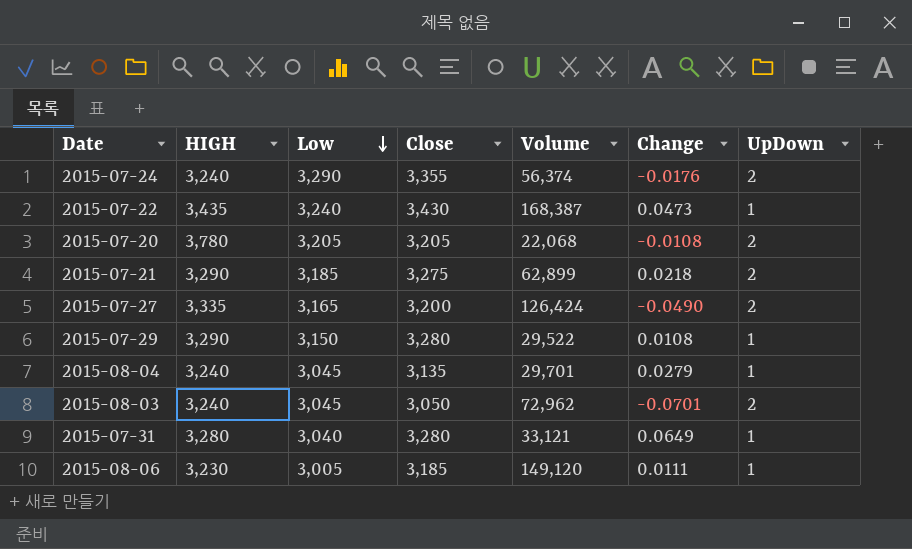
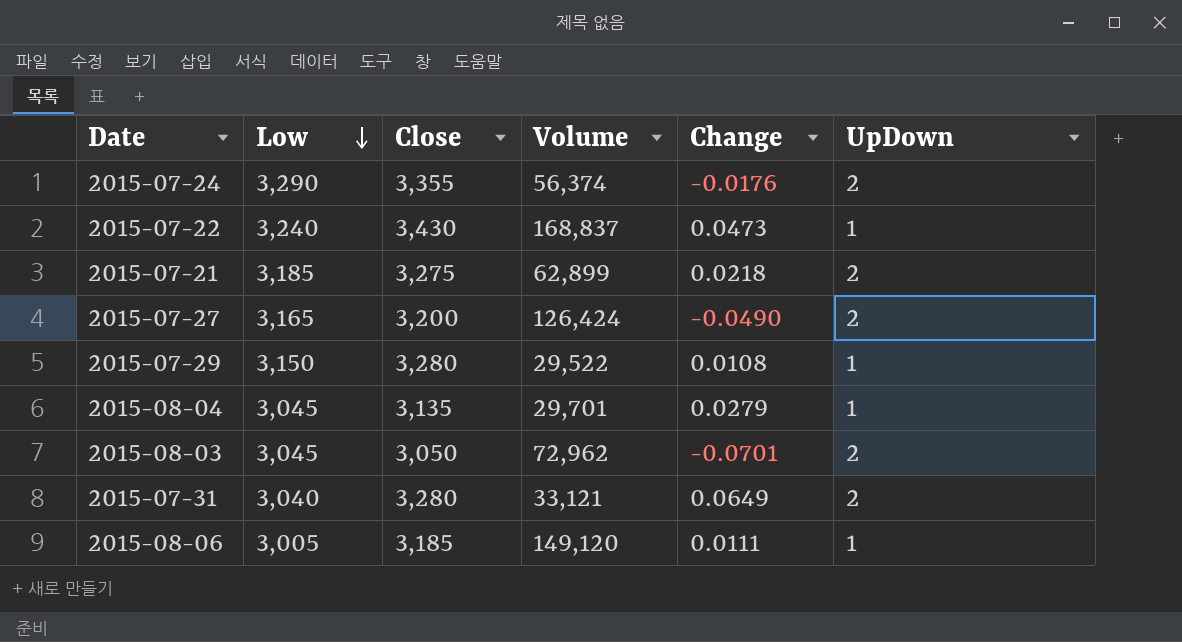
column HIGH | position: 2 -> none
row 2015-07-20: 3,780 | 3,205 | 3,205 | 22,068 | -0.0108 | 2 -> none
2015-07-22 | Volume: 168,387 -> 168,837
2015-07-31 | UpDown: 1 -> 2

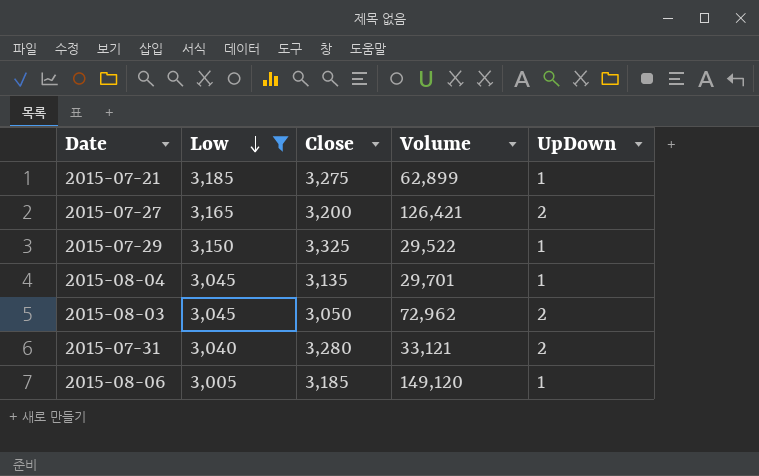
filter: none -> Low <= 3,185
column Change | position: 5 -> none
2015-07-21 | UpDown: 2 -> 1
2015-07-27 | Volume: 126,424 -> 126,421
2015-07-29 | Close: 3,280 -> 3,325

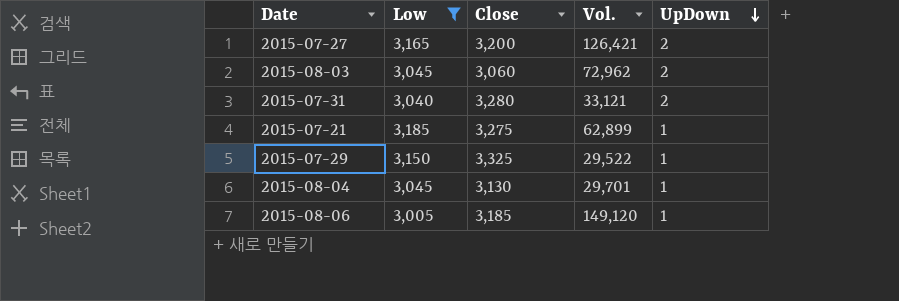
row order: Low descending -> UpDown descending
column name: Volume -> Vol.
2015-08-03 | Close: 3,050 -> 3,060
2015-08-04 | Close: 3,135 -> 3,130

